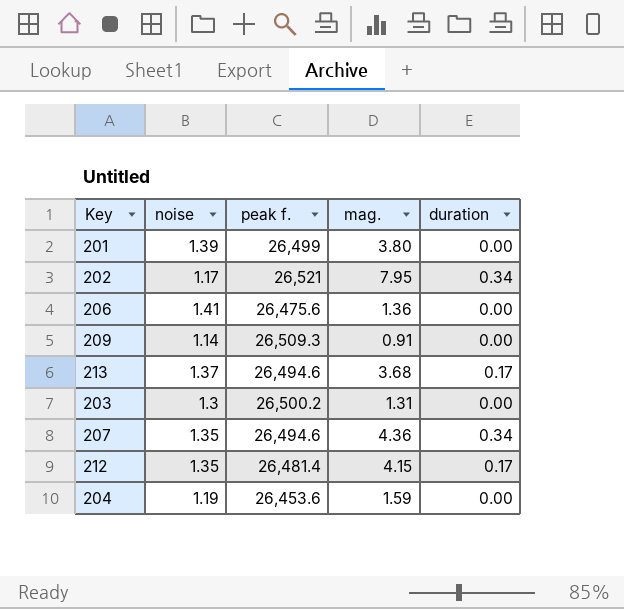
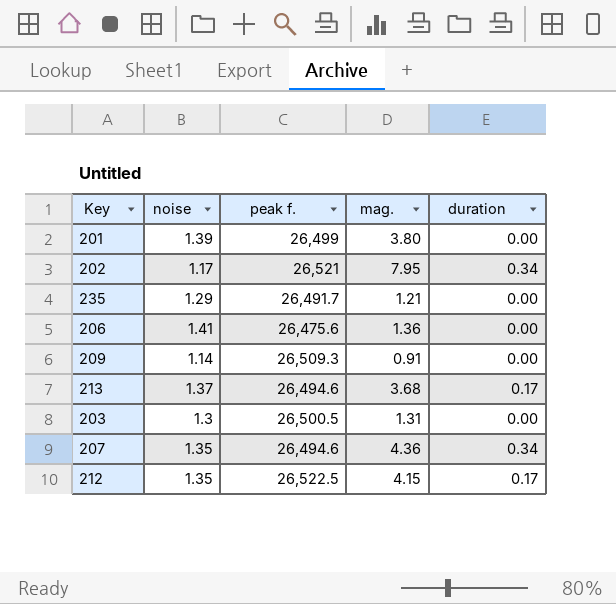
row 204: 1.19 | 26,453.6 | 1.59 | 0.00 -> none
row 235: none -> 1.29 | 26,491.7 | 1.21 | 0.00
203 | peak f.: 26,500.2 -> 26,500.5
212 | peak f.: 26,481.4 -> 26,522.5

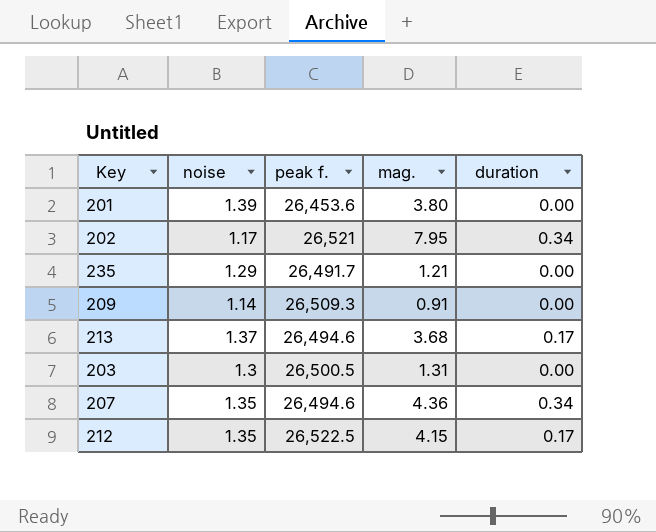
row 206: 1.41 | 26,475.6 | 1.36 | 0.00 -> none
201 | peak f.: 26,499 -> 26,453.6

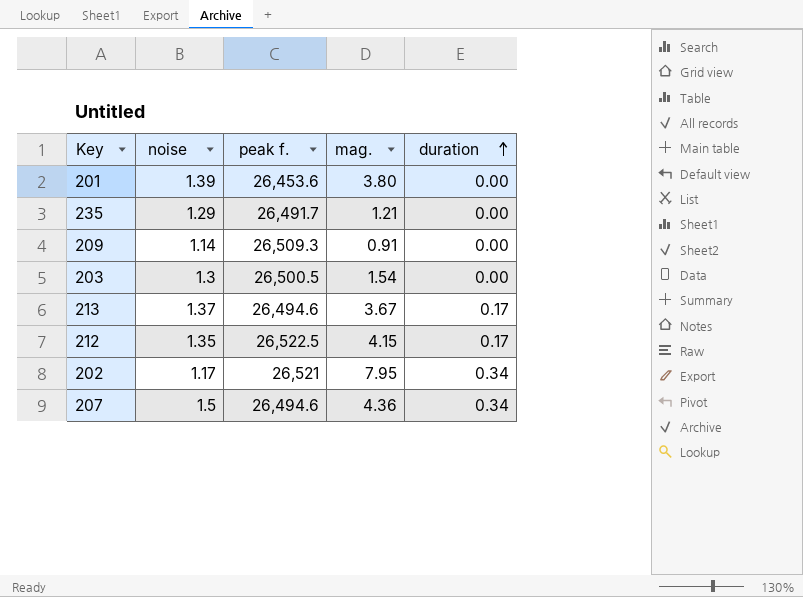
row order: none -> duration ascending
203 | mag.: 1.31 -> 1.54
213 | mag.: 3.68 -> 3.67
207 | noise: 1.35 -> 1.5

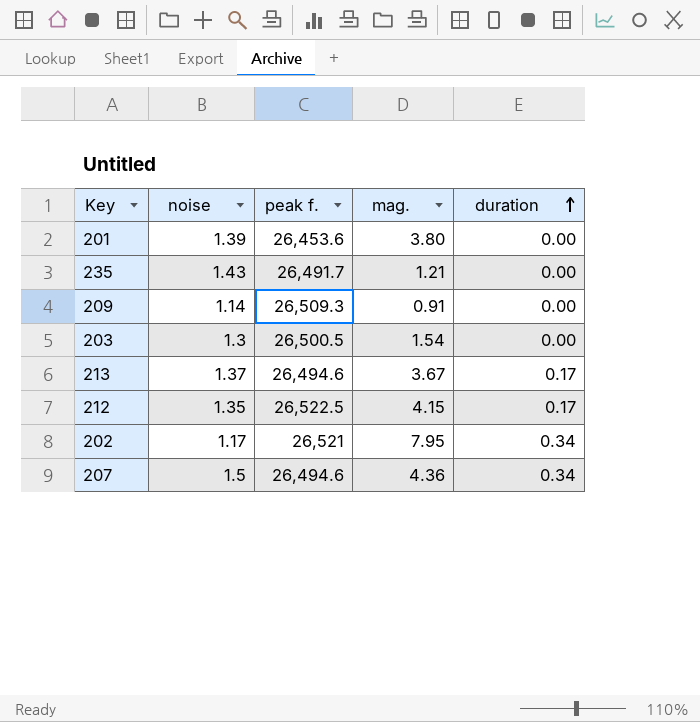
235 | noise: 1.29 -> 1.43

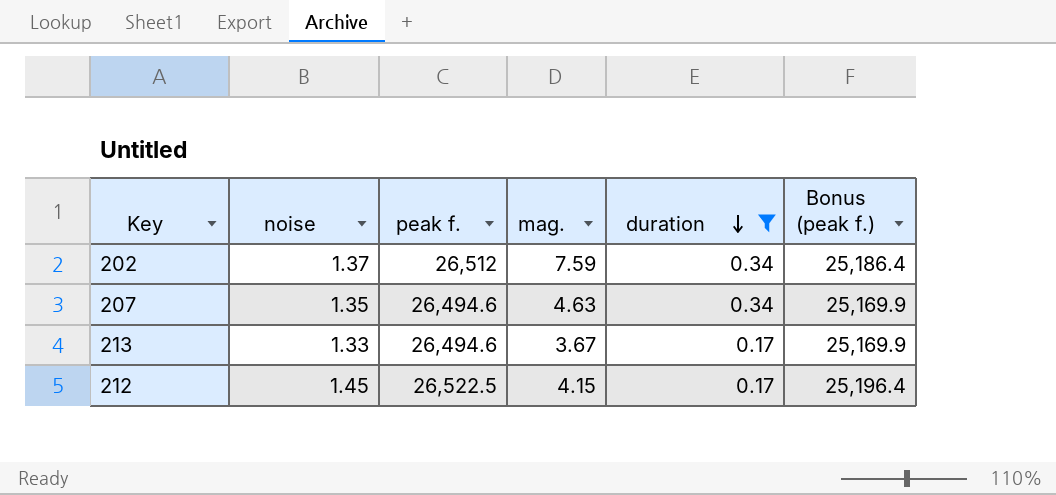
filter: none -> duration != 0.00
row order: duration ascending -> duration descending
column Bonus (peak f.) | formula: none -> [peak f.] * 0.95
202 | noise: 1.17 -> 1.37
202 | peak f.: 26,521 -> 26,512
202 | mag.: 7.95 -> 7.59
207 | noise: 1.5 -> 1.35
207 | mag.: 4.36 -> 4.63
213 | noise: 1.37 -> 1.33
212 | noise: 1.35 -> 1.45

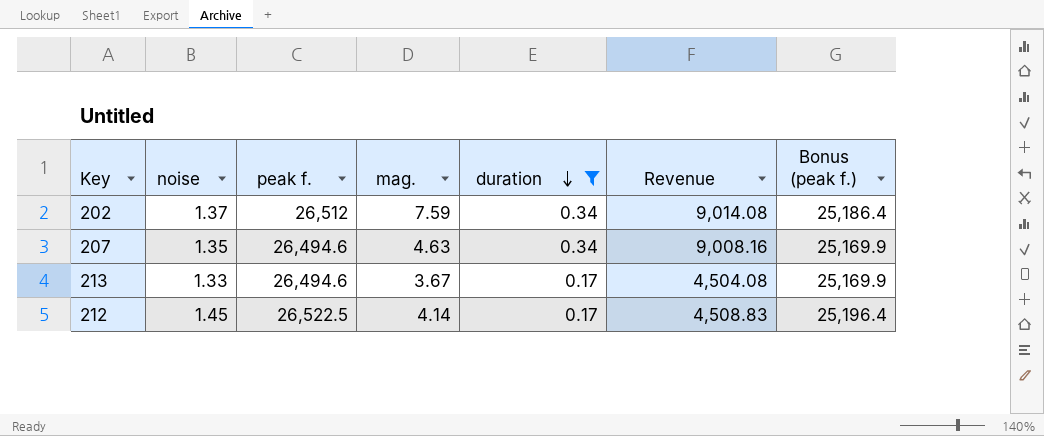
column Revenue | formula: none -> [peak f.] * [duration]
212 | mag.: 4.15 -> 4.14

